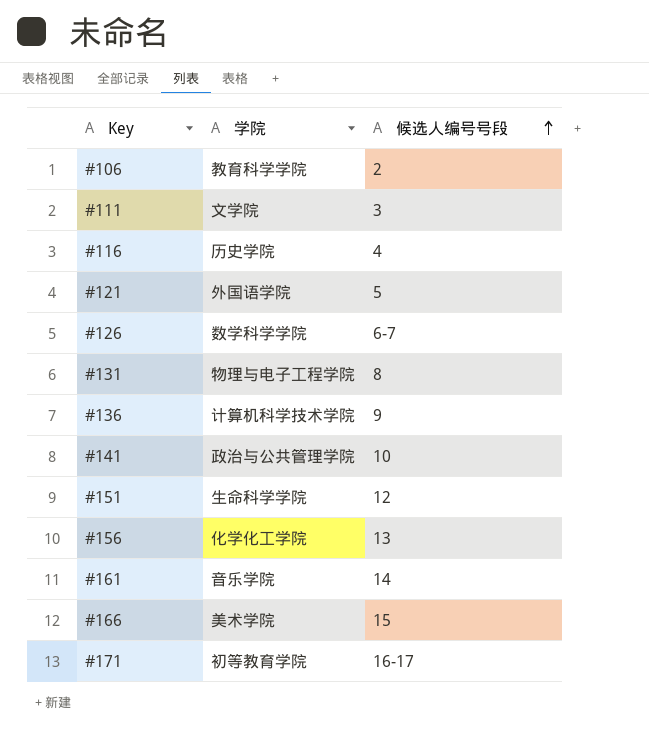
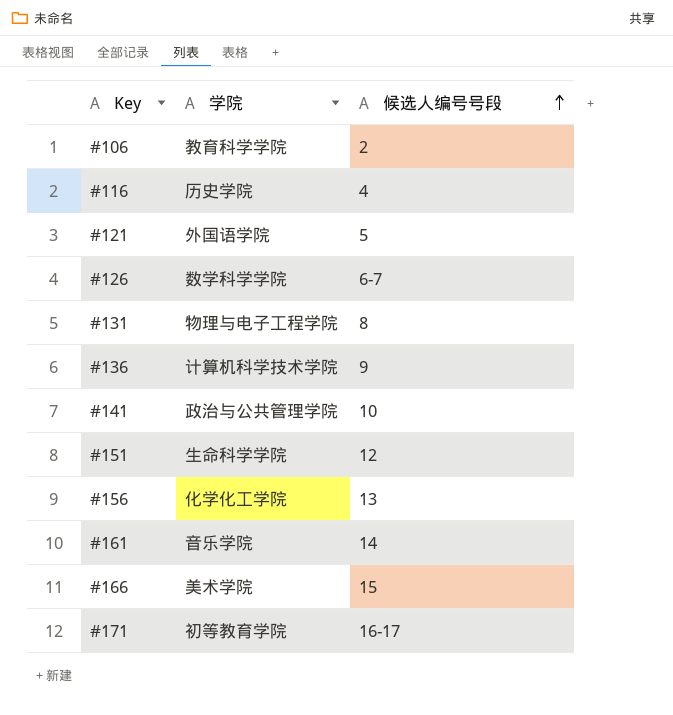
row #111: 文学院 | 3 -> none

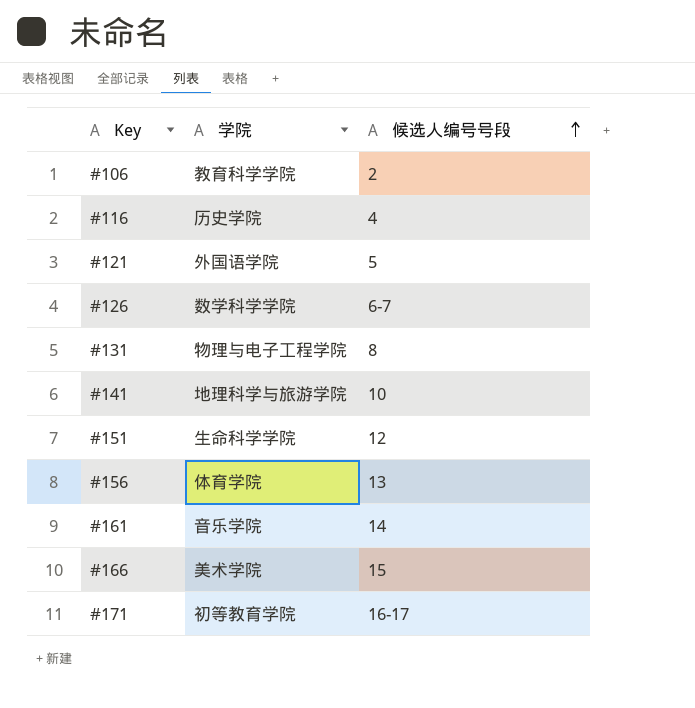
row #136: 计算机科学技术学院 | 9 -> none
#141 | 学院: 政治与公共管理学院 -> 地理科学与旅游学院
#156 | 学院: 化学化工学院 -> 体育学院

